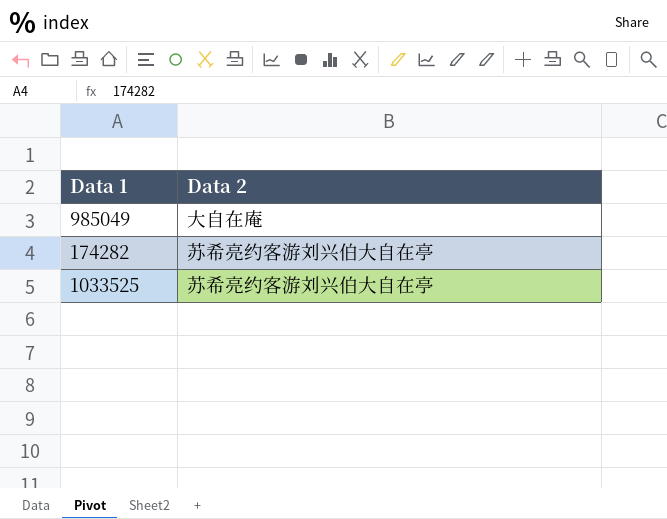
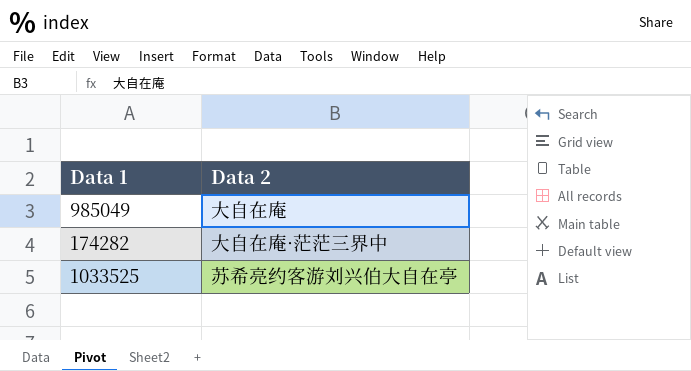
174282 | Data 2: 苏希亮约客游刘兴伯大自在亭 -> 大自在庵·茫茫三界中

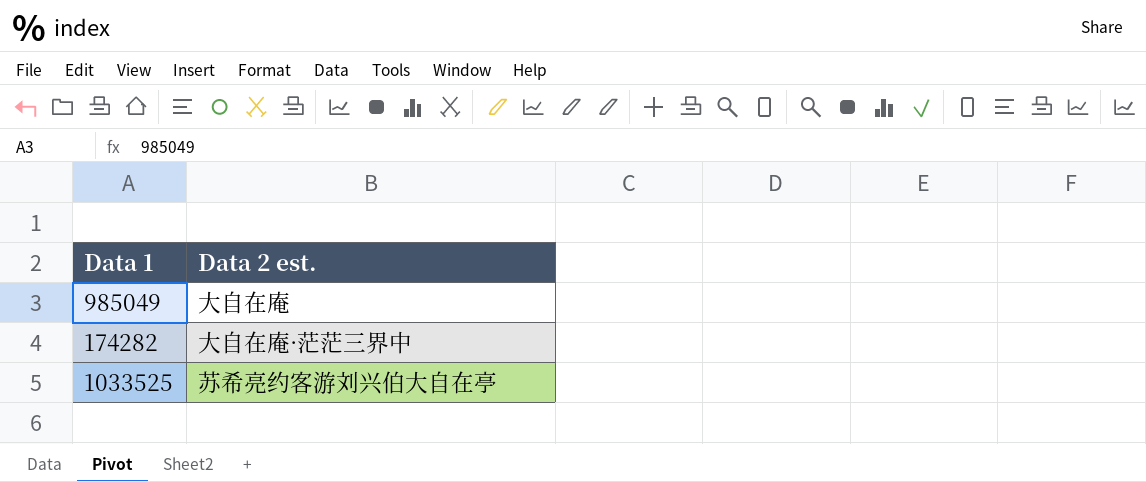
column name: Data 2 -> Data 2 est.

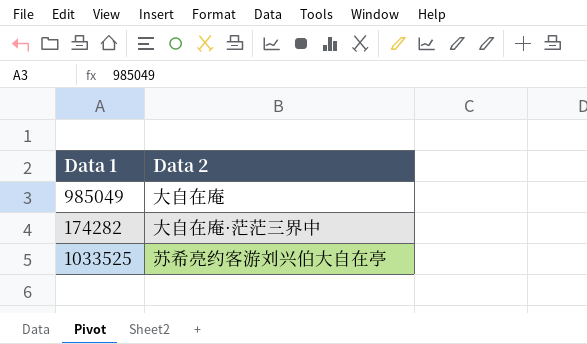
column name: Data 2 est. -> Data 2

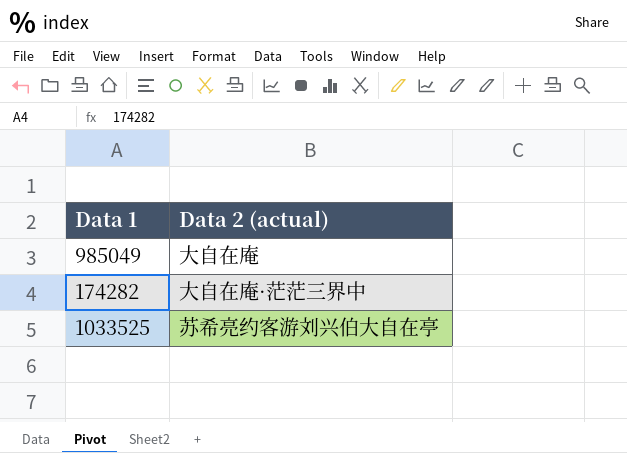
column name: Data 2 -> Data 2 (actual)

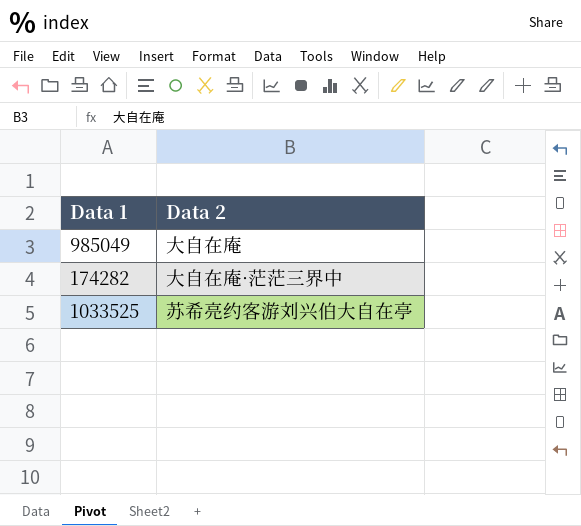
column name: Data 2 (actual) -> Data 2

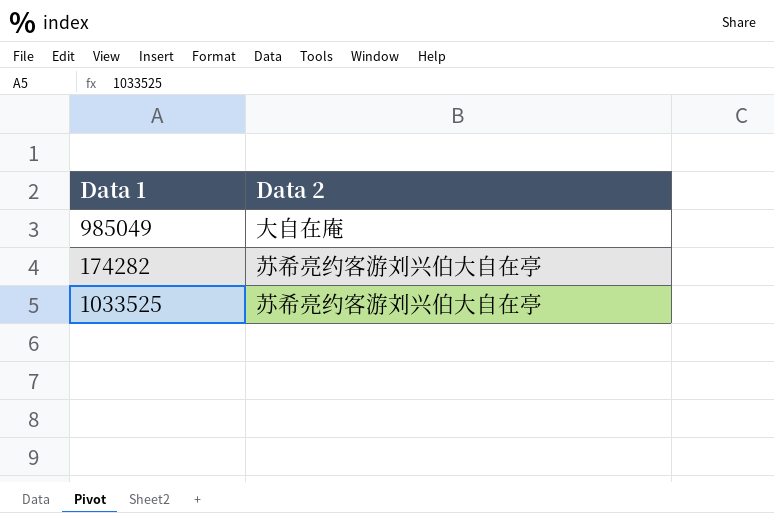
174282 | Data 2: 大自在庵·茫茫三界中 -> 苏希亮约客游刘兴伯大自在亭

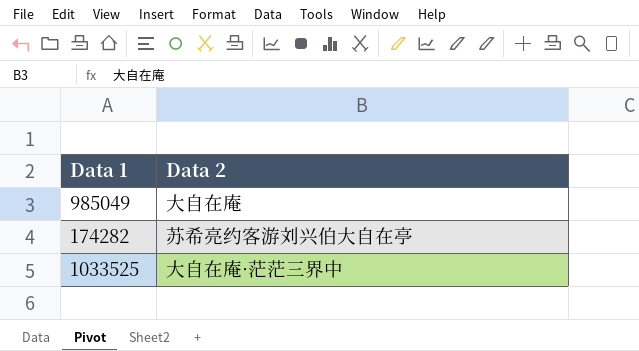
1033525 | Data 2: 苏希亮约客游刘兴伯大自在亭 -> 大自在庵·茫茫三界中

